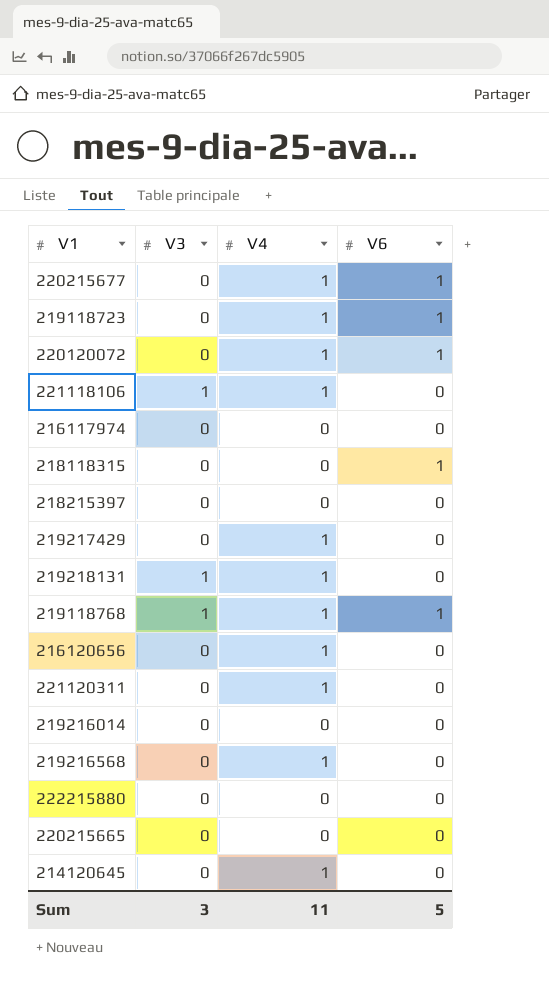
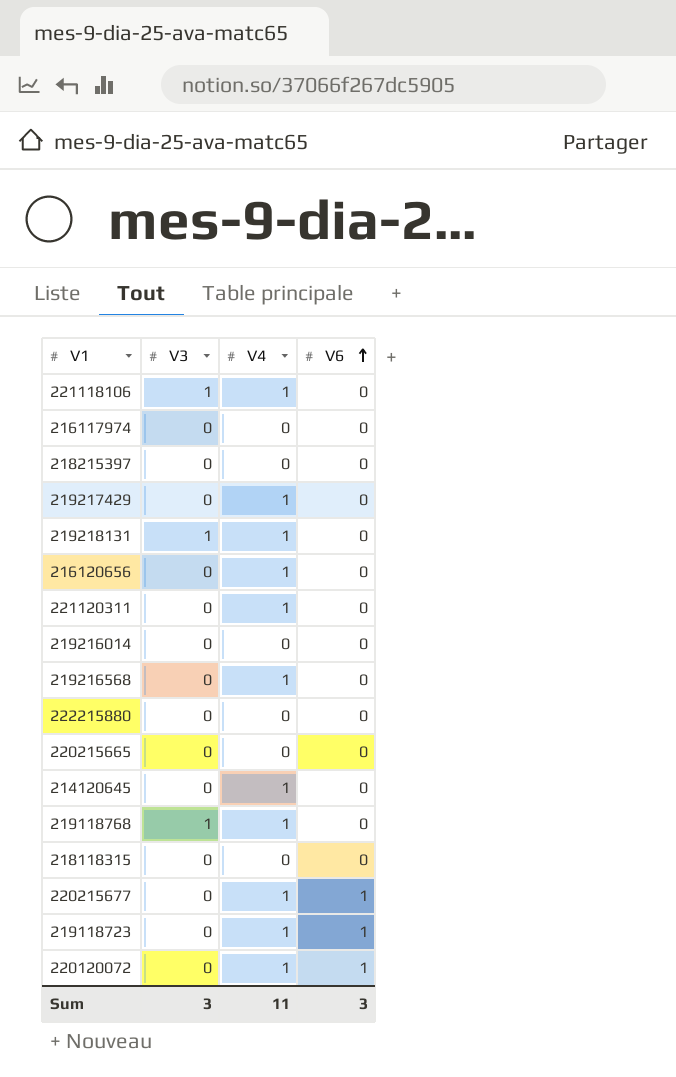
row order: none -> V6 ascending
219118768 | V6: 1 -> 0
218118315 | V6: 1 -> 0
Sum | V6: 5 -> 3

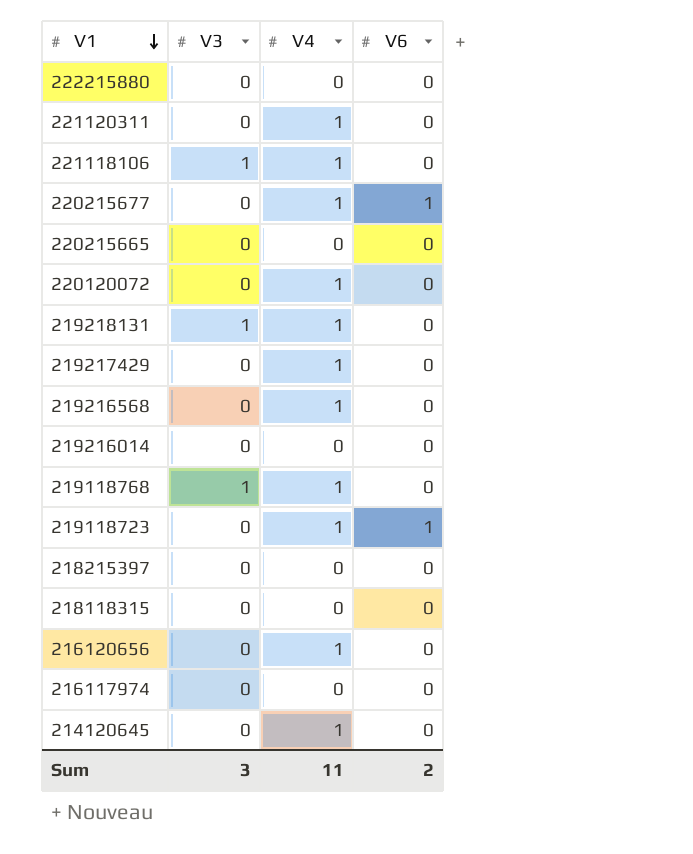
row order: V6 ascending -> V1 descending
220120072 | V6: 1 -> 0
Sum | V6: 3 -> 2

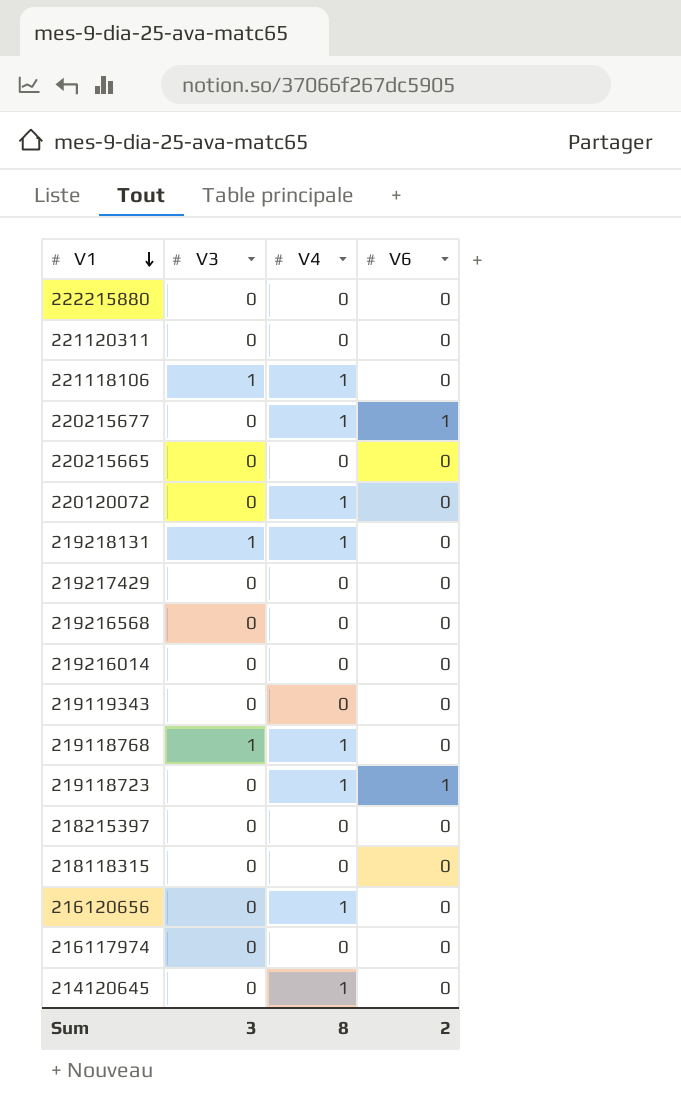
221120311 | V4: 1 -> 0
219217429 | V4: 1 -> 0
219216568 | V4: 1 -> 0
row 219119343: none -> 0 | 0 | 0
Sum | V4: 11 -> 8

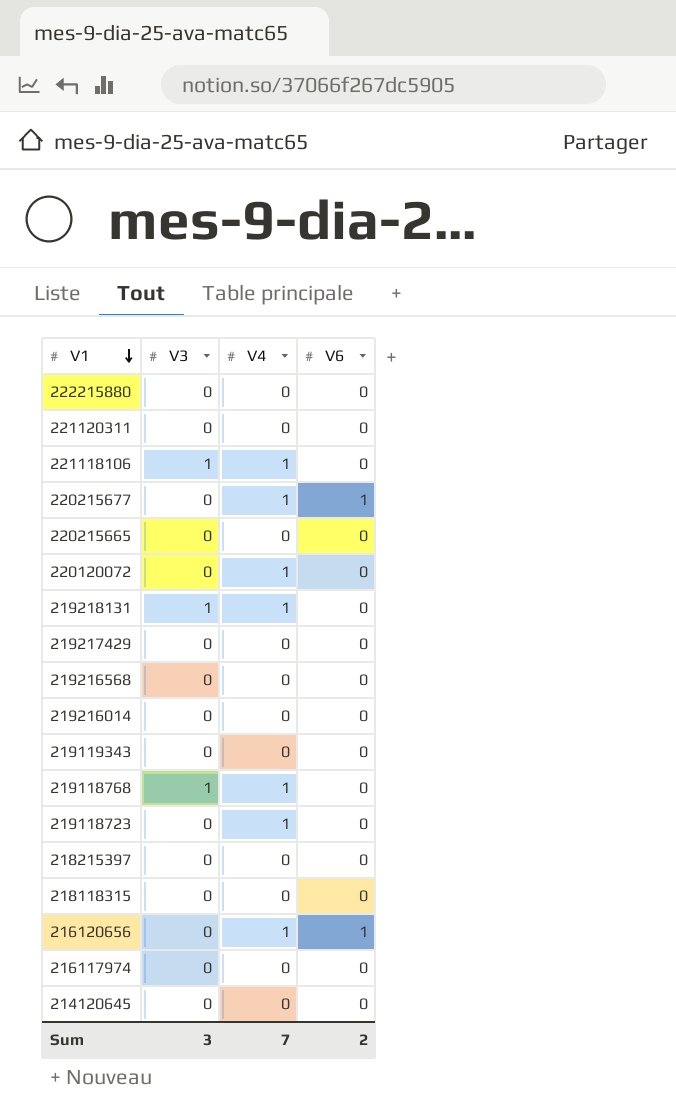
219118723 | V6: 1 -> 0
216120656 | V6: 0 -> 1
214120645 | V4: 1 -> 0
Sum | V4: 8 -> 7

